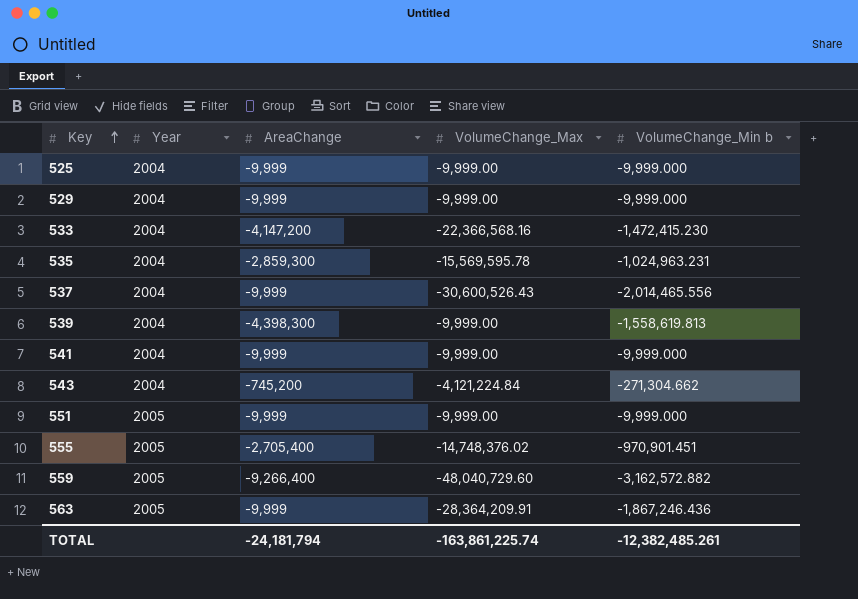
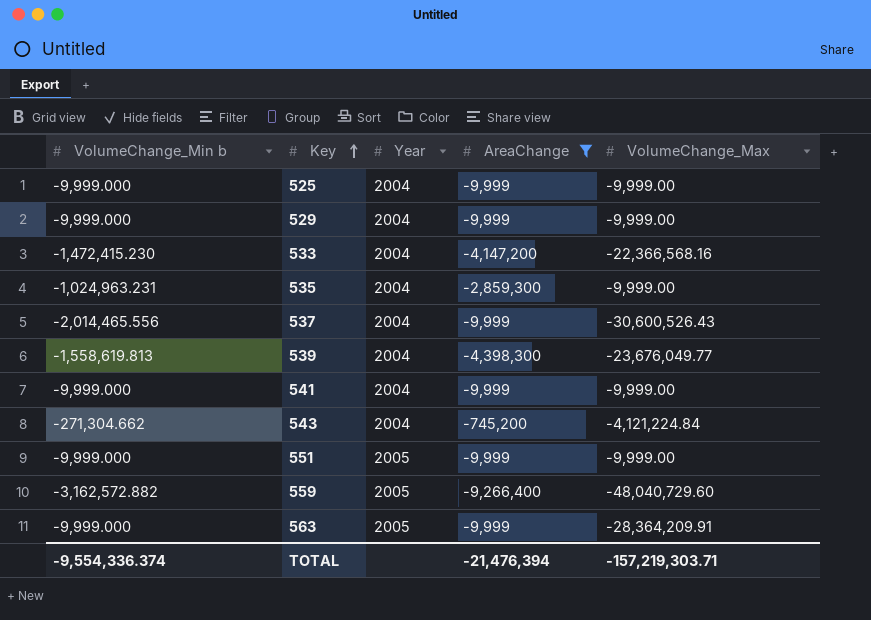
filter: none -> AreaChange != -2,705,400
column VolumeChange_Min b | position: 5 -> 1
535 | VolumeChange_Max: -15,569,595.78 -> -9,999.00
539 | VolumeChange_Max: -9,999.00 -> -23,676,049.77
563 | VolumeChange_Min b: -1,867,246.436 -> -9,999.000
TOTAL | VolumeChange_Min b: -12,382,485.261 -> -9,554,336.374
TOTAL | AreaChange: -24,181,794 -> -21,476,394
TOTAL | VolumeChange_Max: -163,861,225.74 -> -157,219,303.71

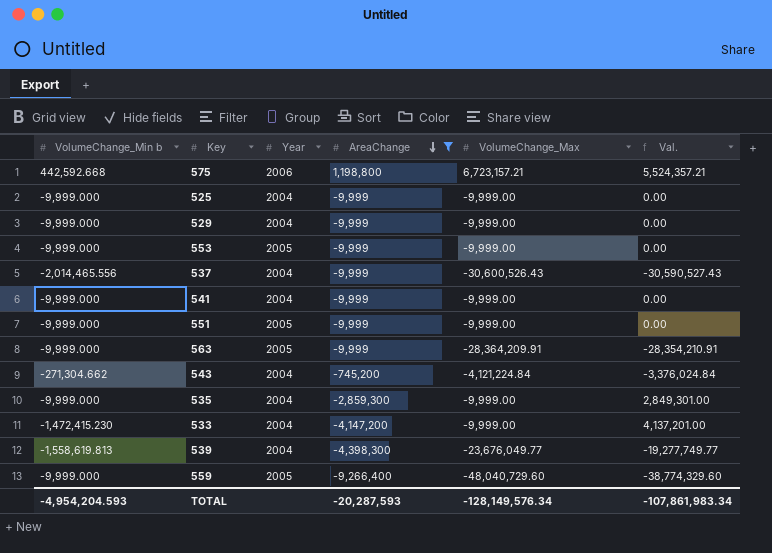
row order: Key ascending -> AreaChange descending
column Val. | formula: none -> [VolumeChange_Max] - [AreaChange]
row 575: none -> 442,592.668 | 2006 | 1,198,800 | 6,723,157.21 | 5,524,357.21
row 553: none -> -9,999.000 | 2005 | -9,999 | -9,999.00 | 0.00
535 | VolumeChange_Min b: -1,024,963.231 -> -9,999.000
533 | VolumeChange_Max: -22,366,568.16 -> -9,999.00
559 | VolumeChange_Min b: -3,162,572.882 -> -9,999.000
TOTAL | VolumeChange_Min b: -9,554,336.374 -> -4,954,204.593
TOTAL | AreaChange: -21,476,394 -> -20,287,593
TOTAL | VolumeChange_Max: -157,219,303.71 -> -128,149,576.34

